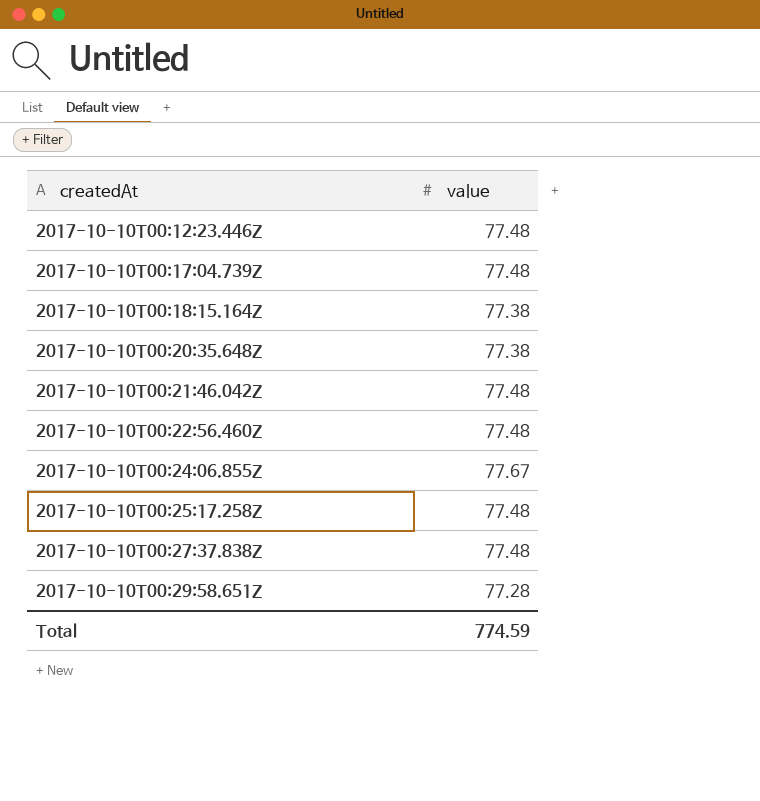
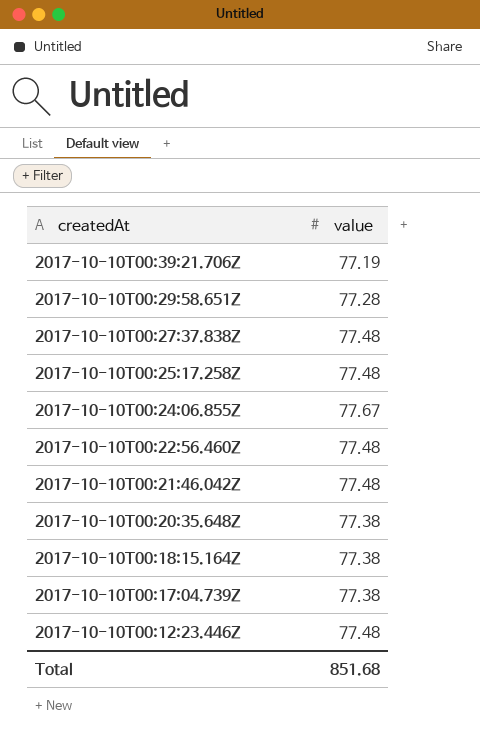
row order: createdAt ascending -> createdAt descending
row 2017-10-10T00:39:21.706Z: none -> 77.19
2017-10-10T00:17:04.739Z | value: 77.48 -> 77.38
Total | value: 774.59 -> 851.68

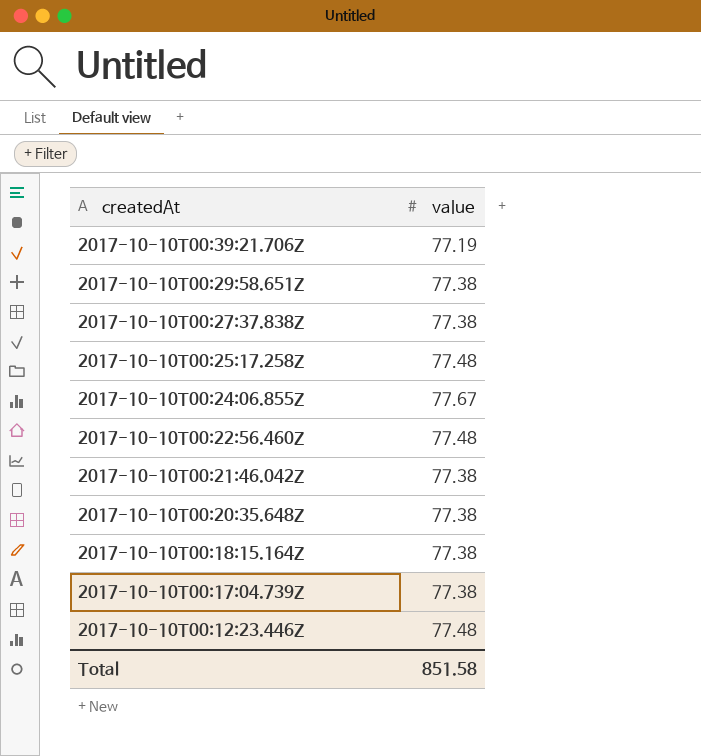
2017-10-10T00:29:58.651Z | value: 77.28 -> 77.38
2017-10-10T00:27:37.838Z | value: 77.48 -> 77.38
2017-10-10T00:21:46.042Z | value: 77.48 -> 77.38
Total | value: 851.68 -> 851.58

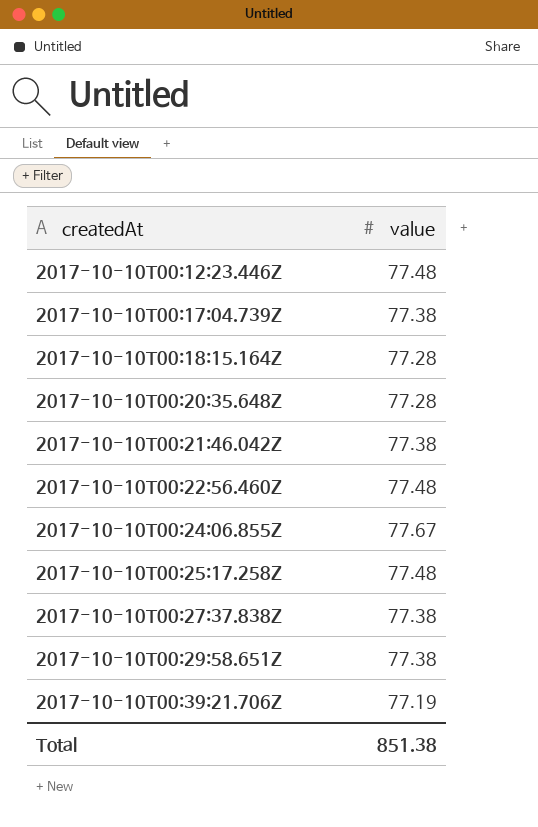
row order: createdAt descending -> createdAt ascending
2017-10-10T00:18:15.164Z | value: 77.38 -> 77.28
2017-10-10T00:20:35.648Z | value: 77.38 -> 77.28
Total | value: 851.58 -> 851.38

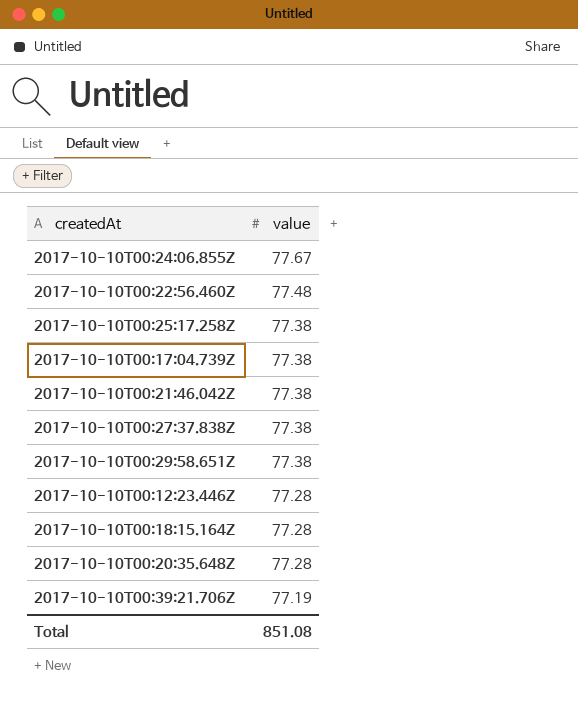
row order: createdAt ascending -> value descending
2017-10-10T00:25:17.258Z | value: 77.48 -> 77.38
2017-10-10T00:12:23.446Z | value: 77.48 -> 77.28
Total | value: 851.38 -> 851.08

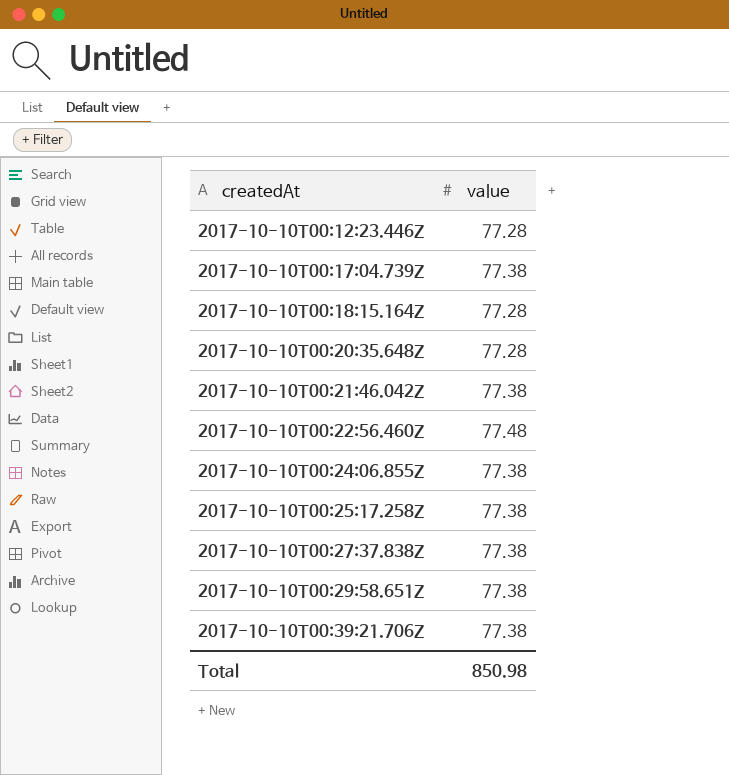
row order: value descending -> createdAt ascending
2017-10-10T00:24:06.855Z | value: 77.67 -> 77.38
2017-10-10T00:39:21.706Z | value: 77.19 -> 77.38
Total | value: 851.08 -> 850.98

